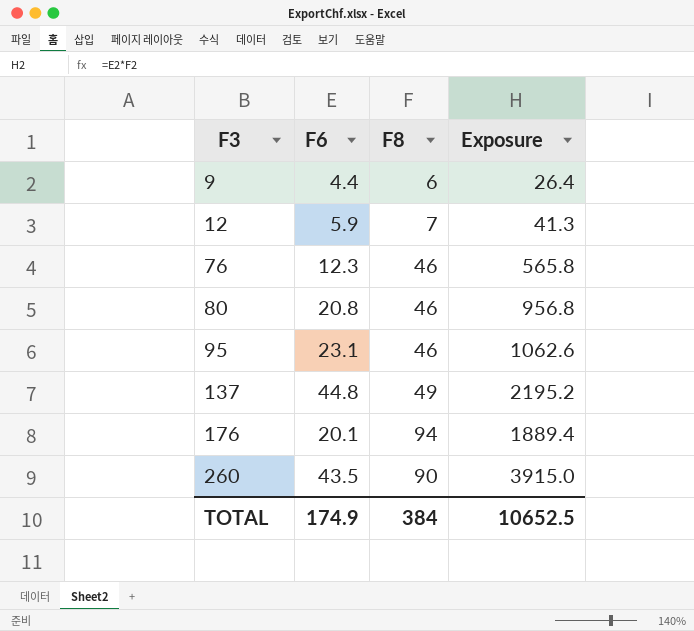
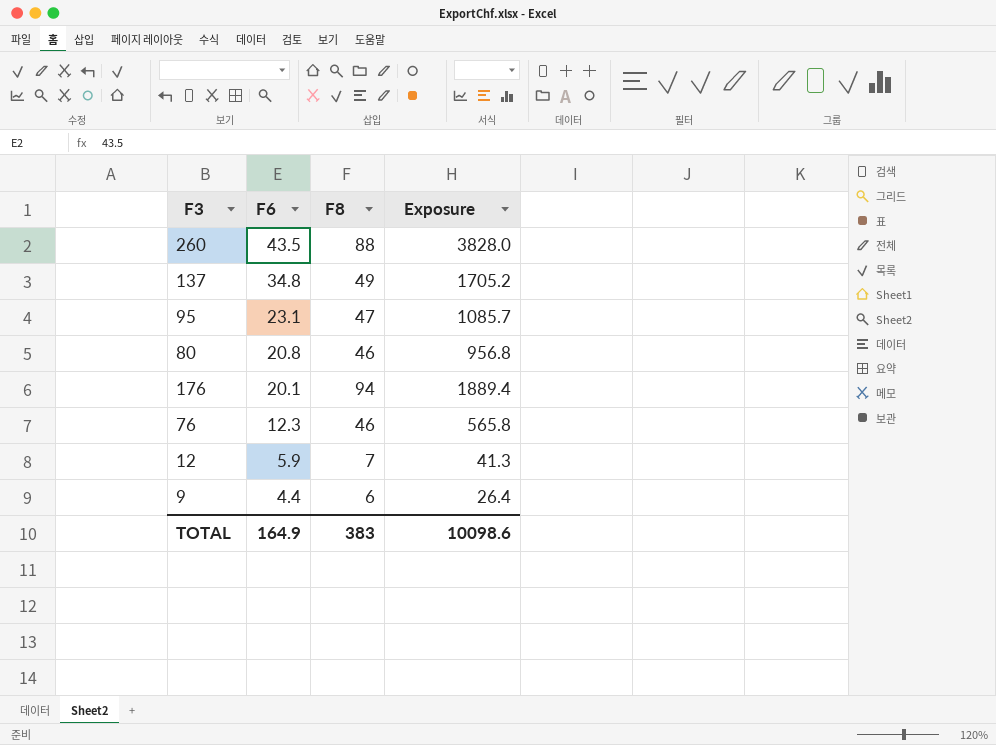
row order: F3 ascending -> F6 descending
260 | F8: 90 -> 88
260 | Exposure: 3915.0 -> 3828.0
137 | F6: 44.8 -> 34.8
137 | Exposure: 2195.2 -> 1705.2
95 | F8: 46 -> 47
95 | Exposure: 1062.6 -> 1085.7
TOTAL | F6: 174.9 -> 164.9
TOTAL | F8: 384 -> 383
TOTAL | Exposure: 10652.5 -> 10098.6

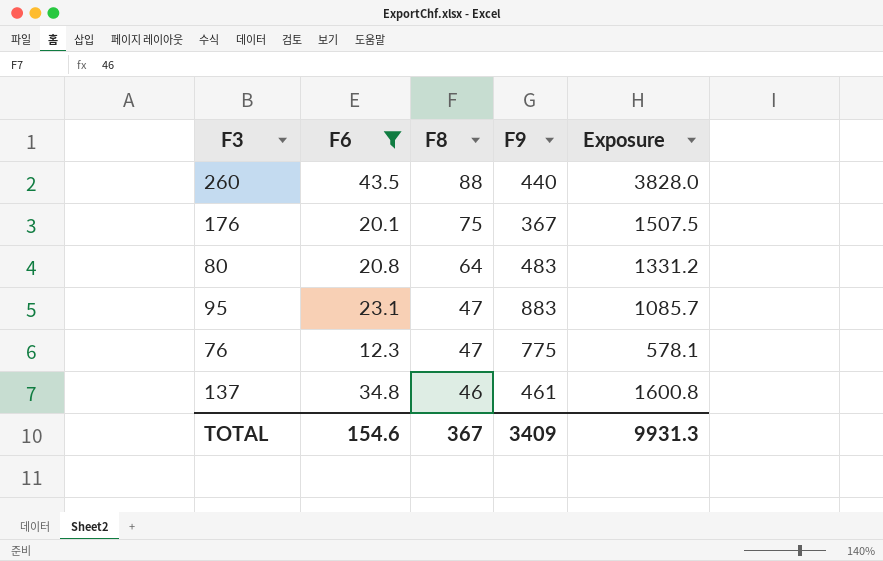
filter: none -> F6 >= 12.3
row order: F6 descending -> F8 descending
column F9 | position: none -> 4
176 | F8: 94 -> 75
176 | Exposure: 1889.4 -> 1507.5
80 | F8: 46 -> 64
80 | Exposure: 956.8 -> 1331.2
76 | F8: 46 -> 47
76 | Exposure: 565.8 -> 578.1
137 | F8: 49 -> 46
137 | Exposure: 1705.2 -> 1600.8
TOTAL | F6: 164.9 -> 154.6
TOTAL | F8: 383 -> 367
TOTAL | Exposure: 10098.6 -> 9931.3

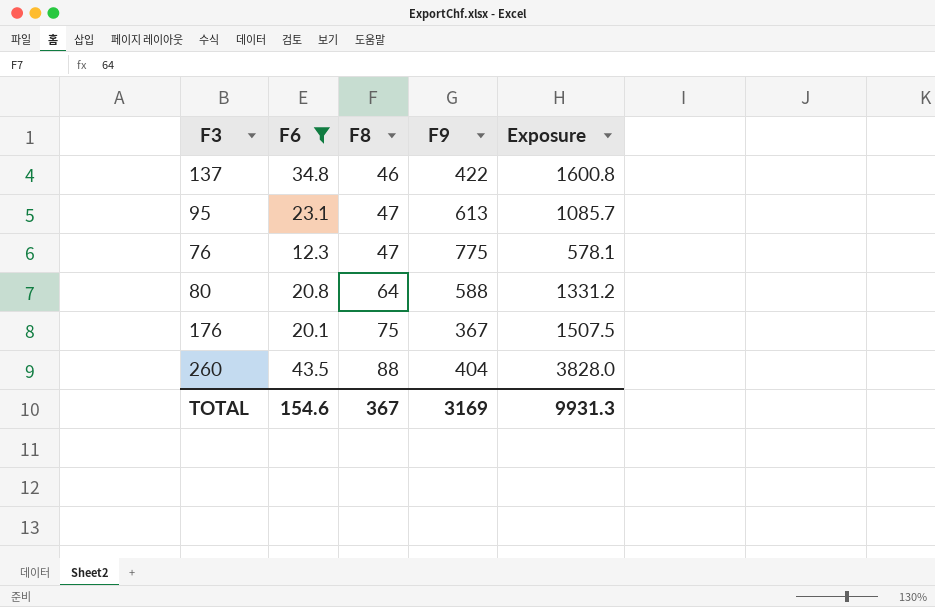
row order: F8 descending -> F8 ascending
137 | F9: 461 -> 422
95 | F9: 883 -> 613
80 | F9: 483 -> 588
260 | F9: 440 -> 404
TOTAL | F9: 3409 -> 3169

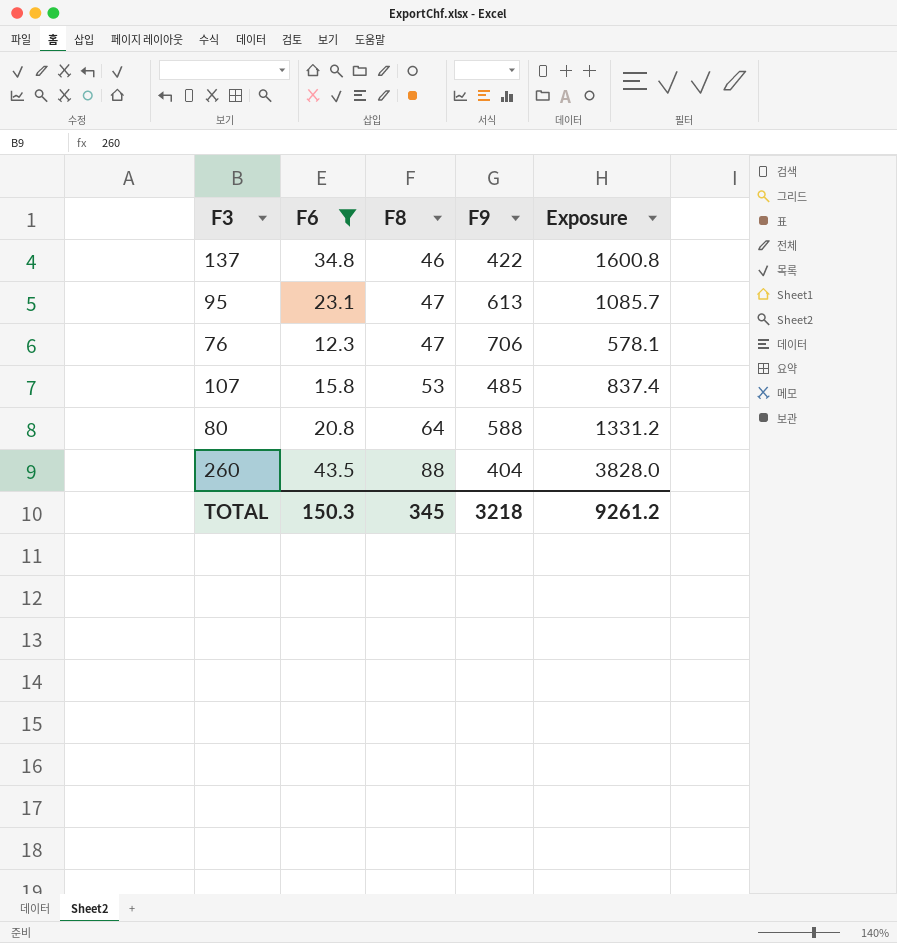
row 176: 20.1 | 75 | 367 | 1507.5 -> none
76 | F9: 775 -> 706
row 107: none -> 15.8 | 53 | 485 | 837.4
TOTAL | F6: 154.6 -> 150.3
TOTAL | F8: 367 -> 345
TOTAL | F9: 3169 -> 3218
TOTAL | Exposure: 9931.3 -> 9261.2

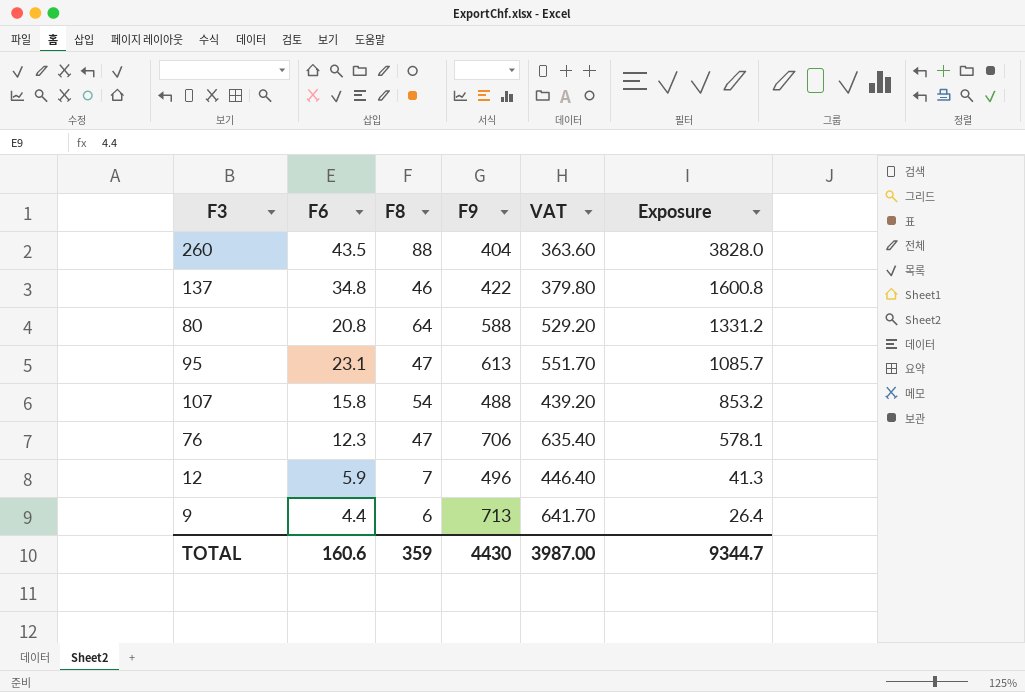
filter: F6 >= 12.3 -> none
row order: F8 ascending -> Exposure descending
column VAT | formula: none -> [F9] * 0.9
107 | F8: 53 -> 54
107 | F9: 485 -> 488
107 | Exposure: 837.4 -> 853.2
TOTAL | F6: 150.3 -> 160.6
TOTAL | F8: 345 -> 359
TOTAL | F9: 3218 -> 4430
TOTAL | Exposure: 9261.2 -> 9344.7

